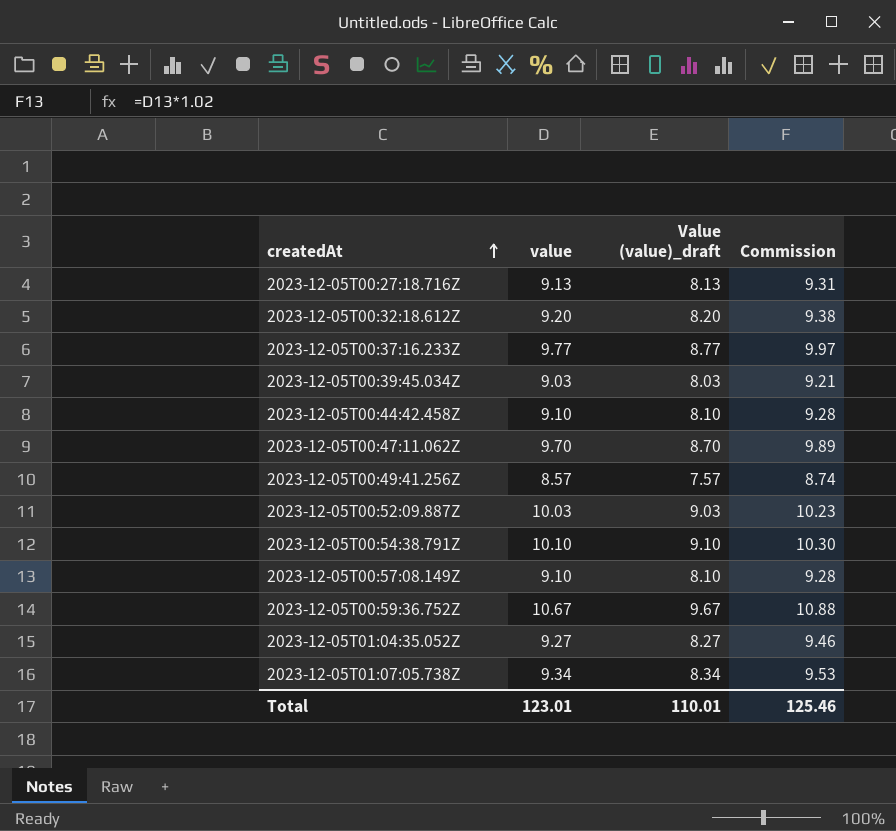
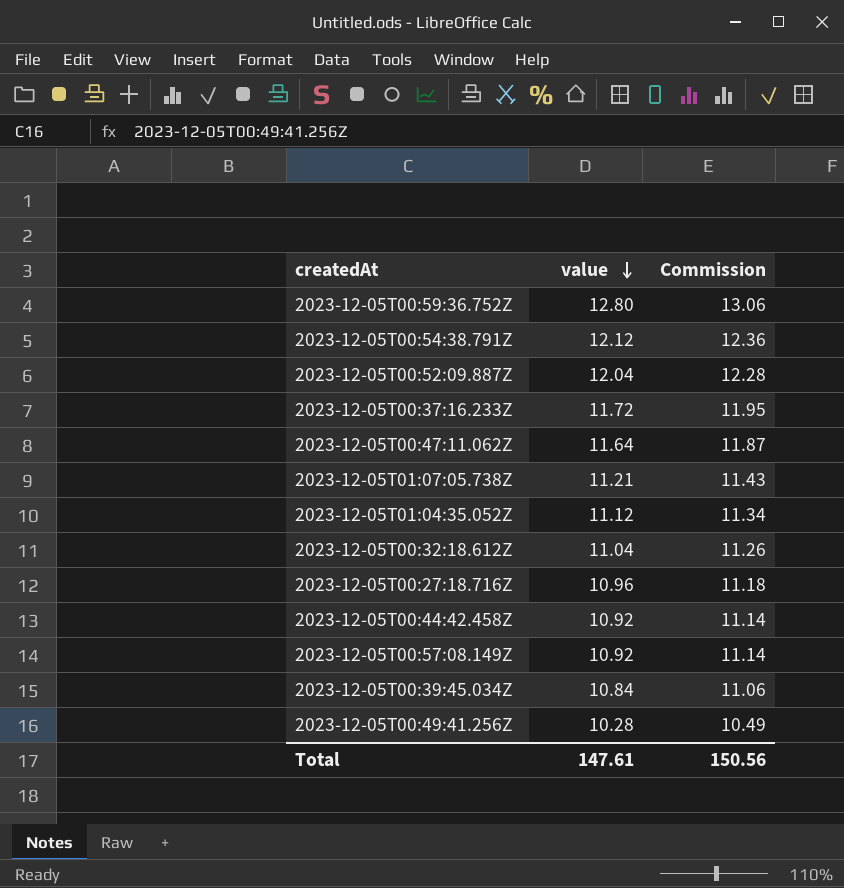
row order: createdAt ascending -> value descending
column Value (value)_draft | formula: [value] - 1 -> none
2023-12-05T00:59:36.752Z | value: 10.67 -> 12.80
2023-12-05T00:59:36.752Z | Commission: 10.88 -> 13.06
2023-12-05T00:54:38.791Z | value: 10.10 -> 12.12
2023-12-05T00:54:38.791Z | Commission: 10.30 -> 12.36
2023-12-05T00:52:09.887Z | value: 10.03 -> 12.04
2023-12-05T00:52:09.887Z | Commission: 10.23 -> 12.28
2023-12-05T00:37:16.233Z | value: 9.77 -> 11.72
2023-12-05T00:37:16.233Z | Commission: 9.97 -> 11.95
2023-12-05T00:47:11.062Z | value: 9.70 -> 11.64
2023-12-05T00:47:11.062Z | Commission: 9.89 -> 11.87
2023-12-05T01:07:05.738Z | value: 9.34 -> 11.21
2023-12-05T01:07:05.738Z | Commission: 9.53 -> 11.43
2023-12-05T01:04:35.052Z | value: 9.27 -> 11.12
2023-12-05T01:04:35.052Z | Commission: 9.46 -> 11.34
2023-12-05T00:32:18.612Z | value: 9.20 -> 11.04
2023-12-05T00:32:18.612Z | Commission: 9.38 -> 11.26
2023-12-05T00:27:18.716Z | value: 9.13 -> 10.96
2023-12-05T00:27:18.716Z | Commission: 9.31 -> 11.18
2023-12-05T00:44:42.458Z | value: 9.10 -> 10.92
2023-12-05T00:44:42.458Z | Commission: 9.28 -> 11.14
2023-12-05T00:57:08.149Z | value: 9.10 -> 10.92
2023-12-05T00:57:08.149Z | Commission: 9.28 -> 11.14
2023-12-05T00:39:45.034Z | value: 9.03 -> 10.84
2023-12-05T00:39:45.034Z | Commission: 9.21 -> 11.06
2023-12-05T00:49:41.256Z | value: 8.57 -> 10.28
2023-12-05T00:49:41.256Z | Commission: 8.74 -> 10.49
Total | value: 123.01 -> 147.61
Total | Commission: 125.46 -> 150.56

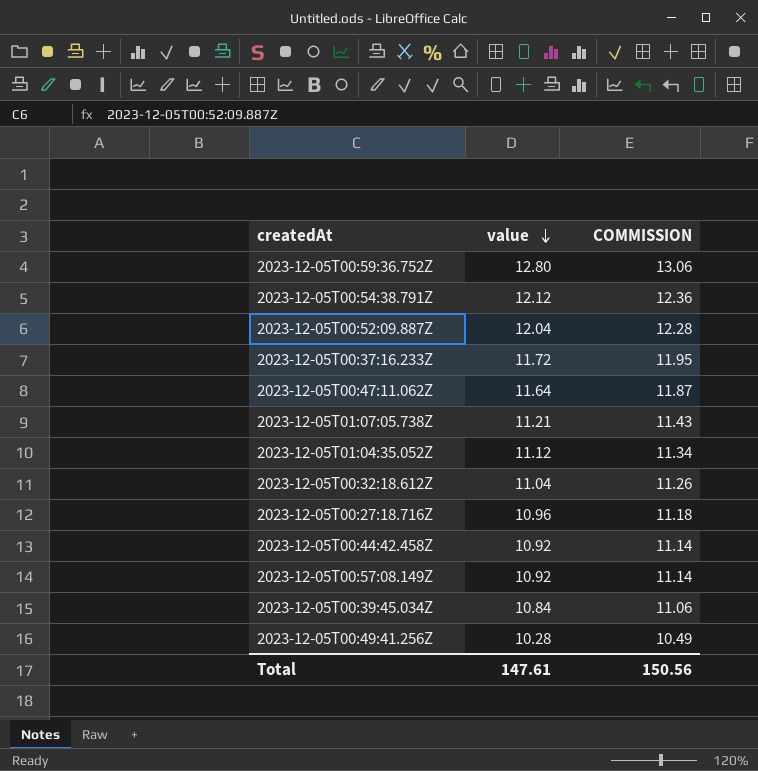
column name: Commission -> COMMISSION

